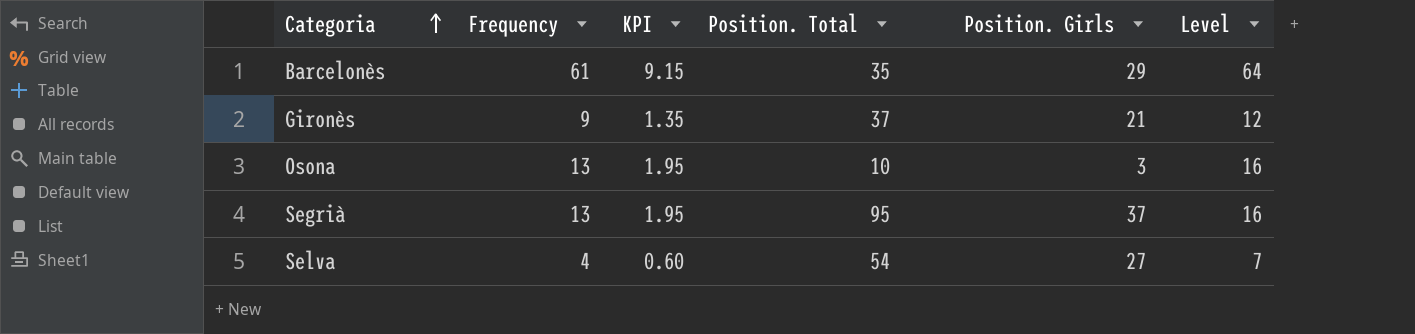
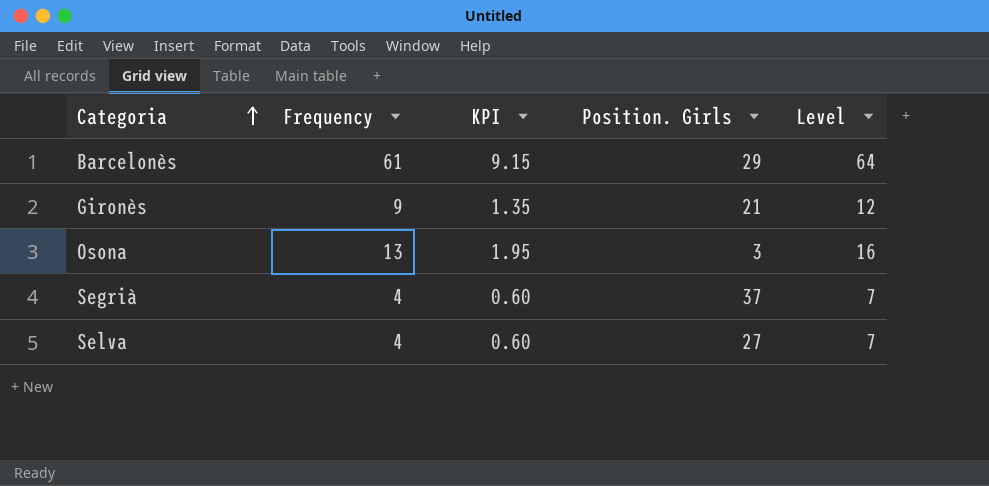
column Position. Total | position: 4 -> none
Segrià | Frequency: 13 -> 4
Segrià | KPI: 1.95 -> 0.60
Segrià | Level: 16 -> 7

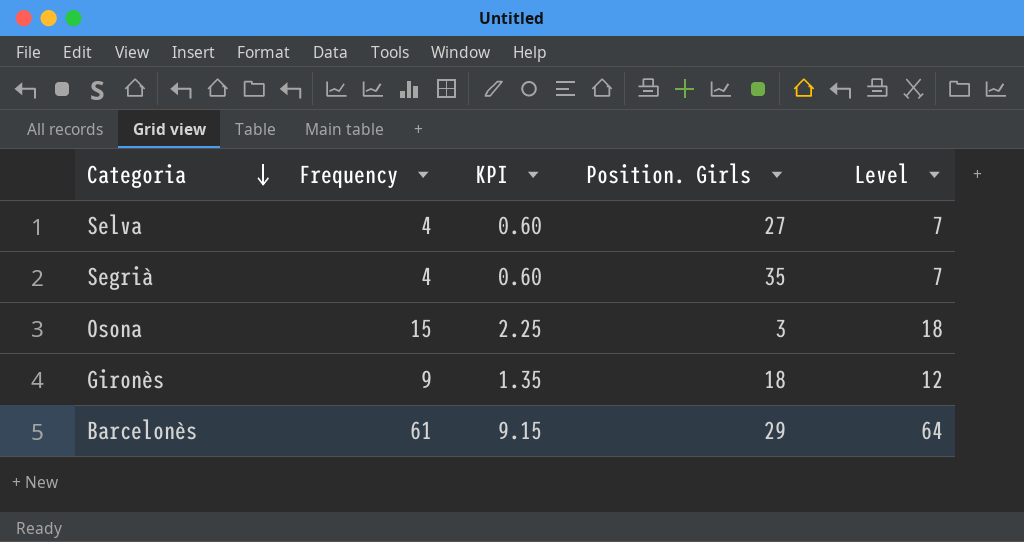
row order: Categoria ascending -> Categoria descending
Segrià | Position. Girls: 37 -> 35
Osona | Frequency: 13 -> 15
Osona | KPI: 1.95 -> 2.25
Osona | Level: 16 -> 18
Gironès | Position. Girls: 21 -> 18

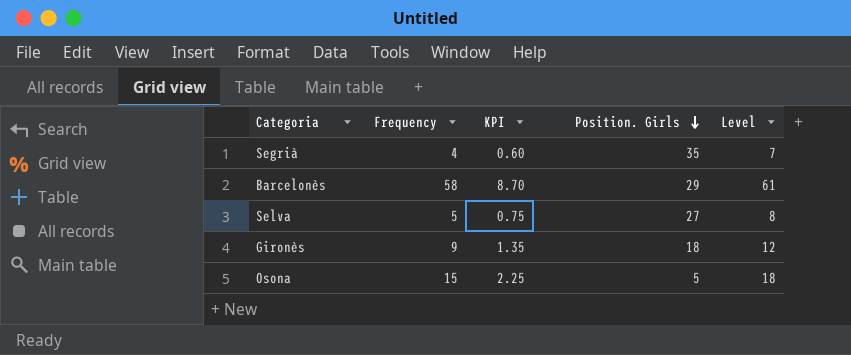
row order: Categoria descending -> Position. Girls descending
Barcelonès | Frequency: 61 -> 58
Barcelonès | KPI: 9.15 -> 8.70
Barcelonès | Level: 64 -> 61
Selva | Frequency: 4 -> 5
Selva | KPI: 0.60 -> 0.75
Selva | Level: 7 -> 8
Osona | Position. Girls: 3 -> 5

